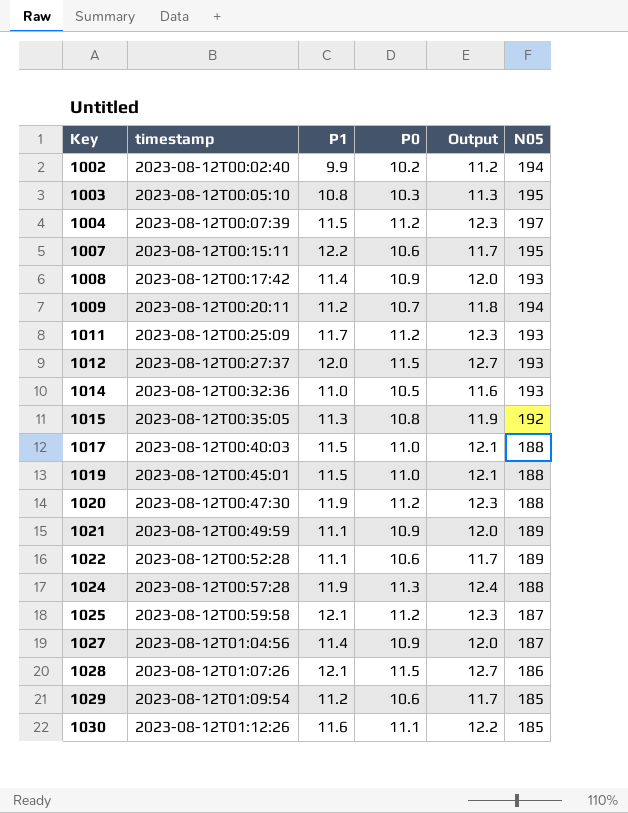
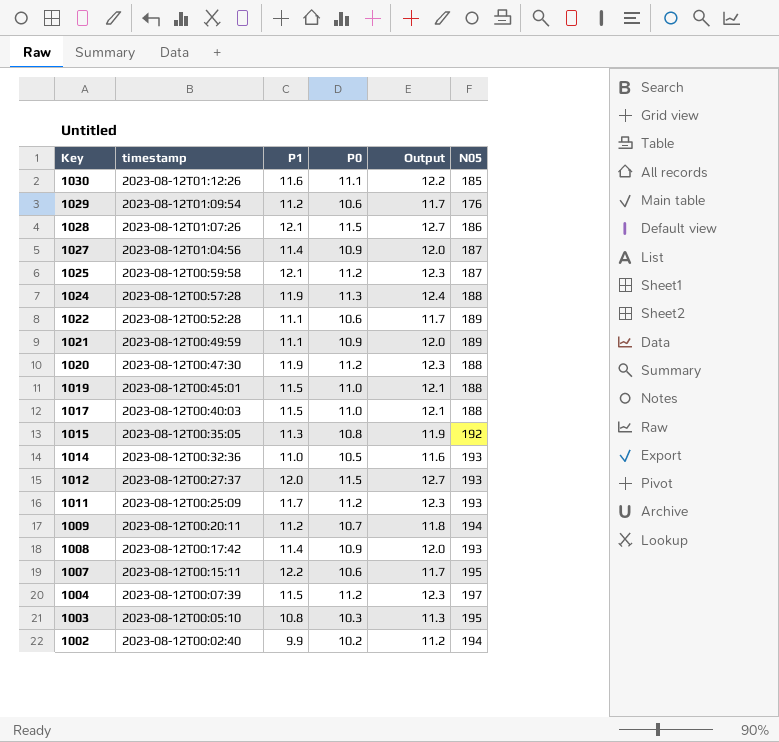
row order: Key ascending -> Key descending
1029 | N05: 185 -> 176

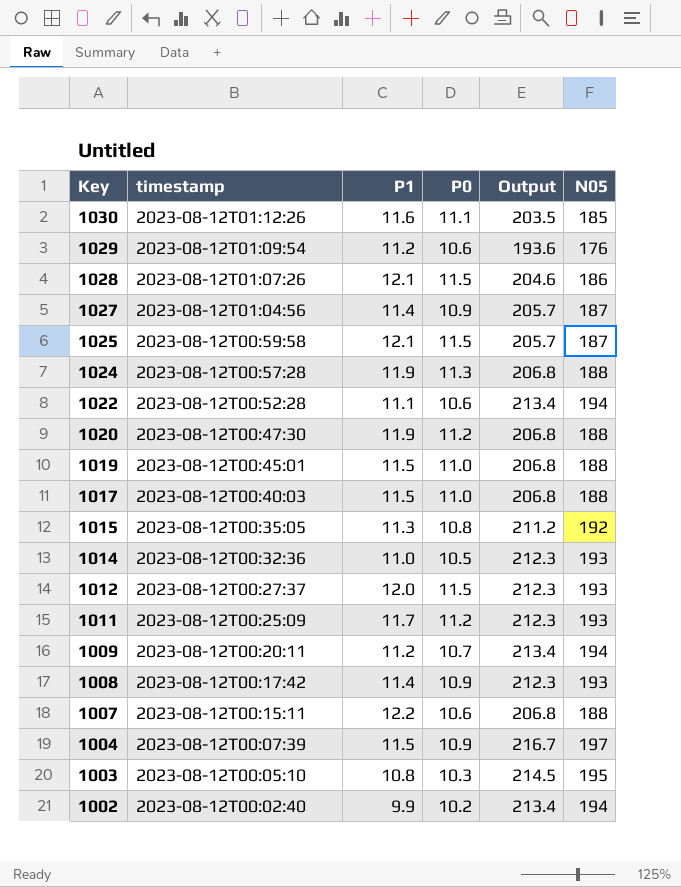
column Output | formula: [P0] * 1.1 -> [N05] * 1.1
row 1021: 2023-08-12T00:49:59 | 11.1 | 10.9 | 12.0 | 189 -> none
1025 | P0: 11.2 -> 11.5
1022 | N05: 189 -> 194
1007 | N05: 195 -> 188
1004 | P0: 11.2 -> 10.9

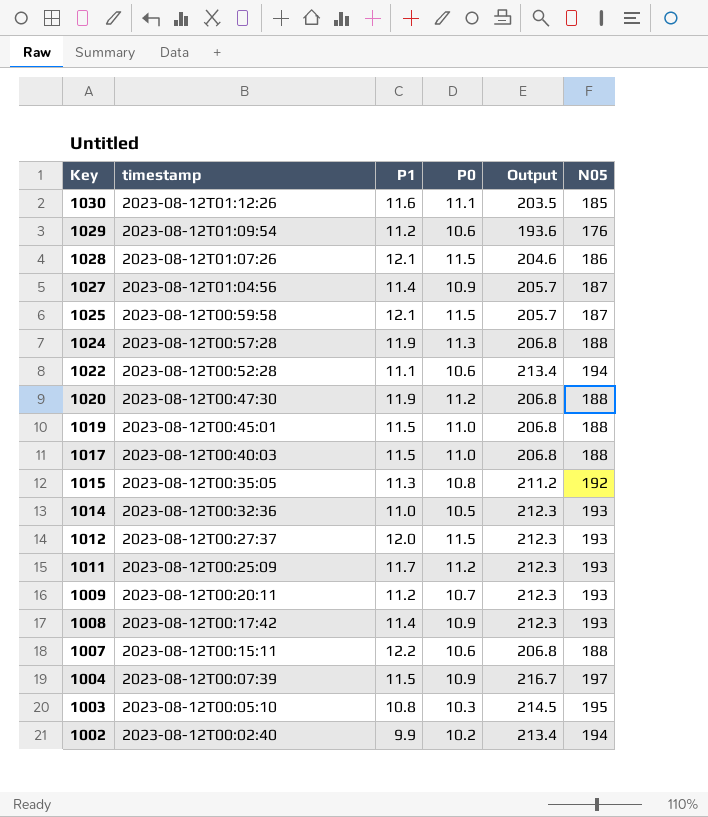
1009 | Output: 213.4 -> 212.3
1009 | N05: 194 -> 193

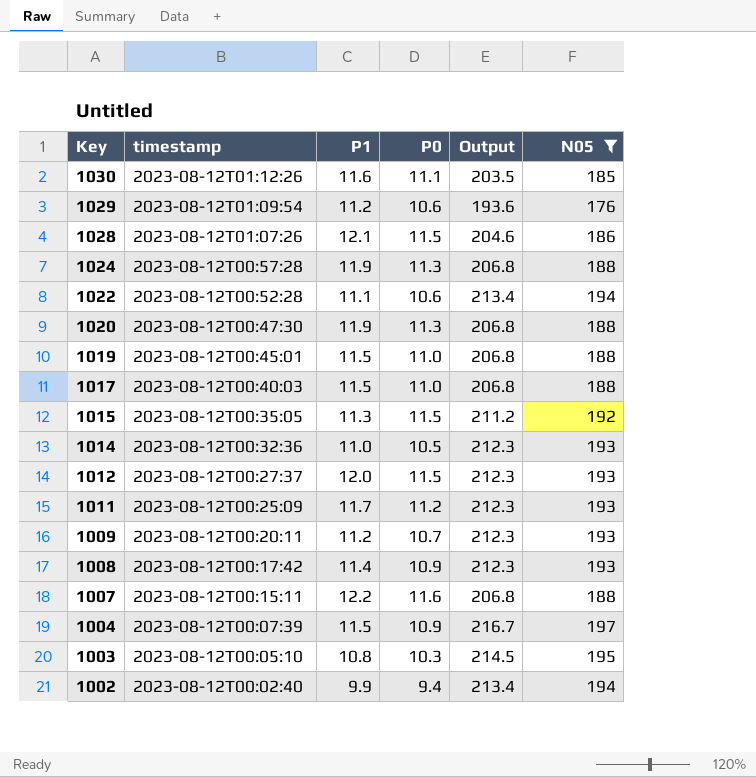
filter: none -> N05 != 187
1020 | P0: 11.2 -> 11.3
1015 | P0: 10.8 -> 11.5
1007 | P0: 10.6 -> 11.6
1002 | P0: 10.2 -> 9.4

